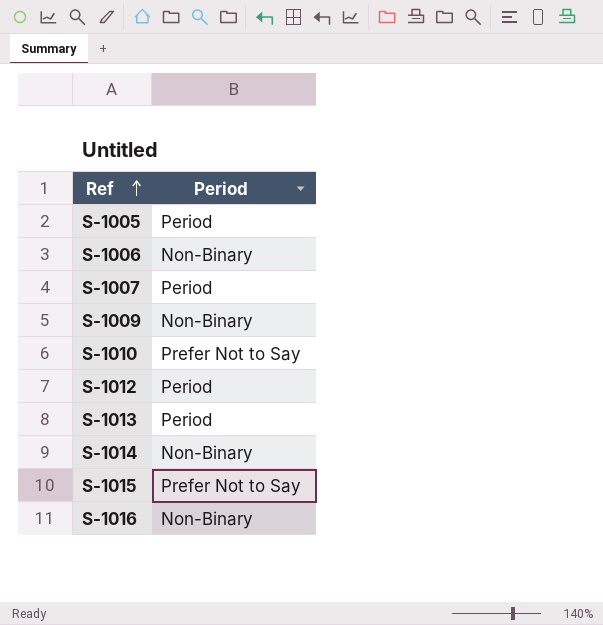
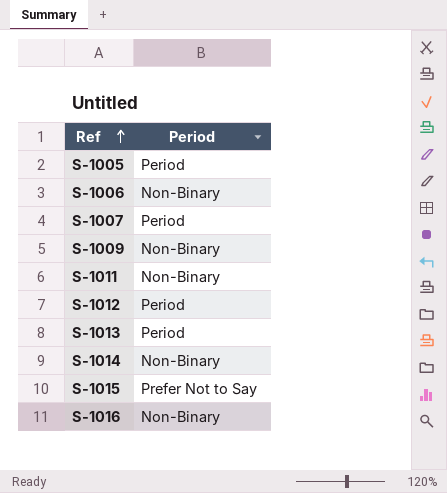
row S-1010: Prefer Not to Say -> none
row S-1011: none -> Non-Binary

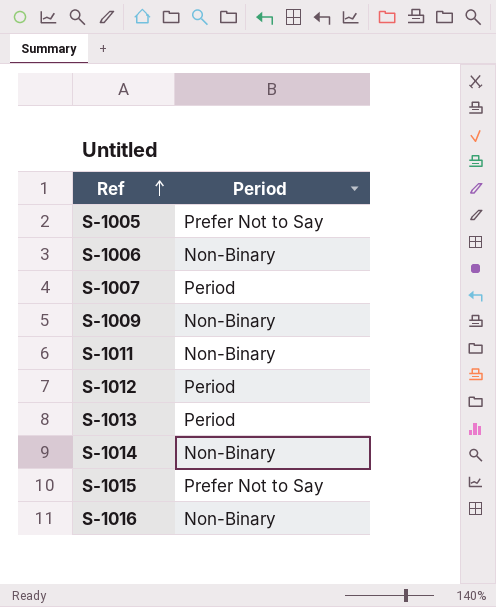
S-1005 | Period: Period -> Prefer Not to Say

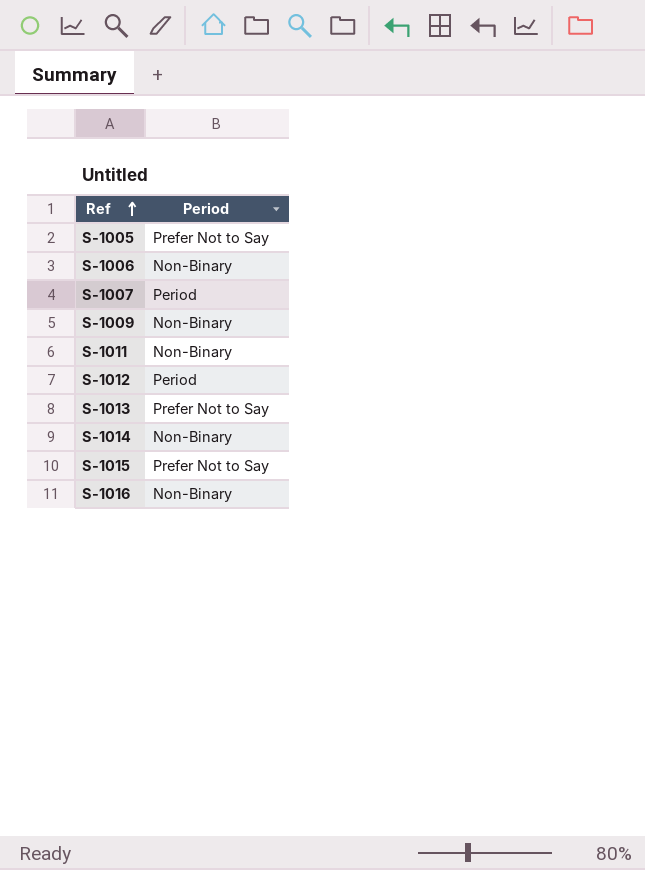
S-1013 | Period: Period -> Prefer Not to Say

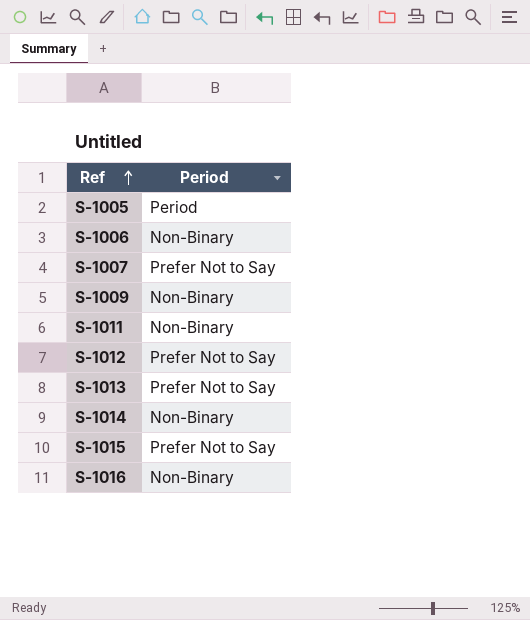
S-1005 | Period: Prefer Not to Say -> Period
S-1007 | Period: Period -> Prefer Not to Say
S-1012 | Period: Period -> Prefer Not to Say

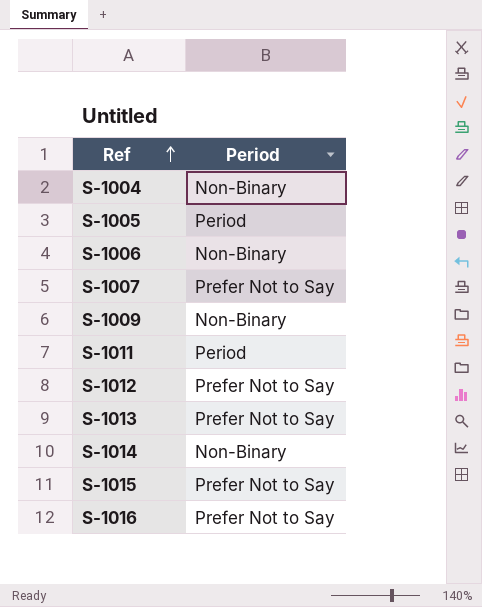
row S-1004: none -> Non-Binary
S-1011 | Period: Non-Binary -> Period
S-1016 | Period: Non-Binary -> Prefer Not to Say

